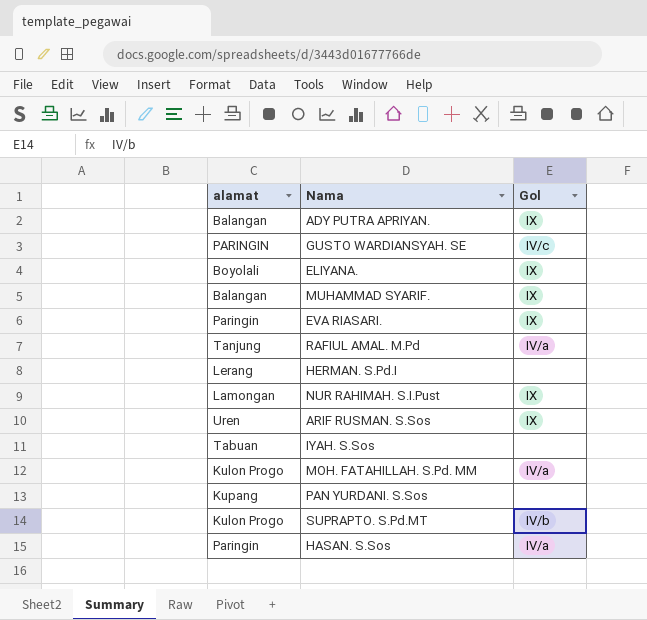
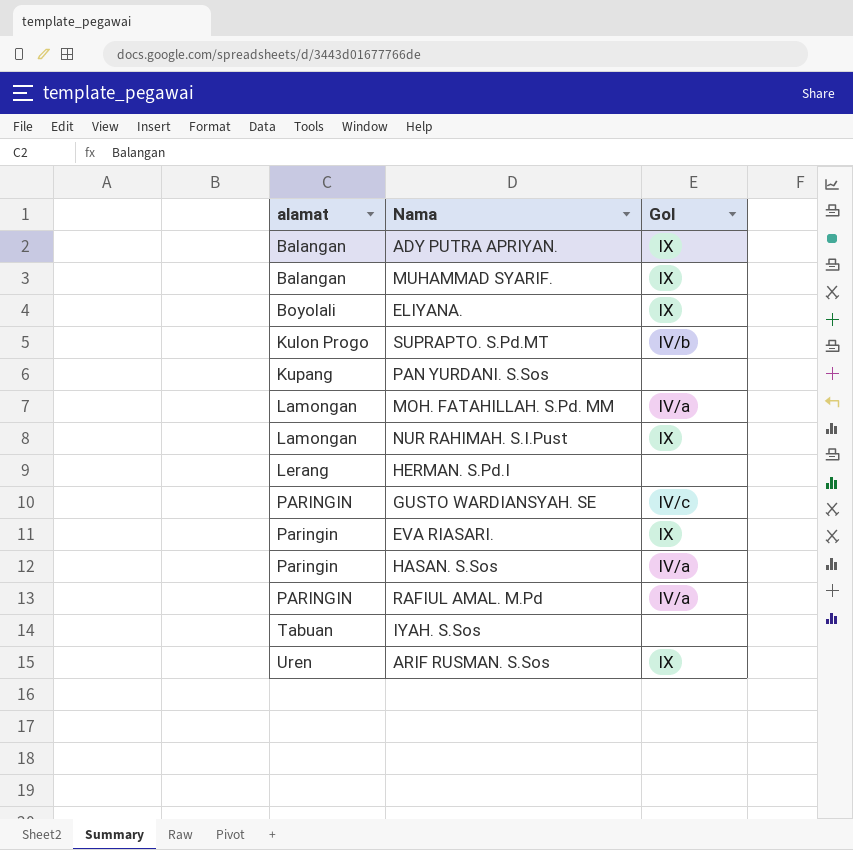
row order: none -> alamat ascending
MOH. FATAHILLAH. S.Pd. MM | alamat: Kulon Progo -> Lamongan
RAFIUL AMAL. M.Pd | alamat: Tanjung -> PARINGIN

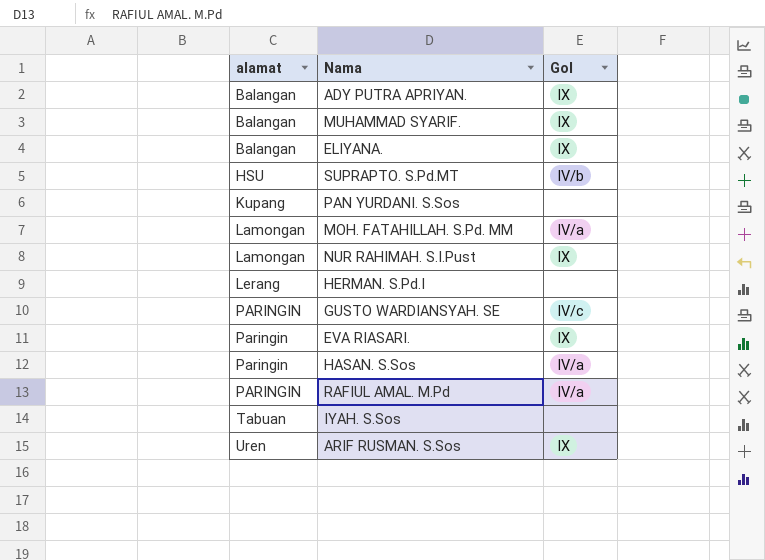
ELIYANA. | alamat: Boyolali -> Balangan
SUPRAPTO. S.Pd.MT | alamat: Kulon Progo -> HSU

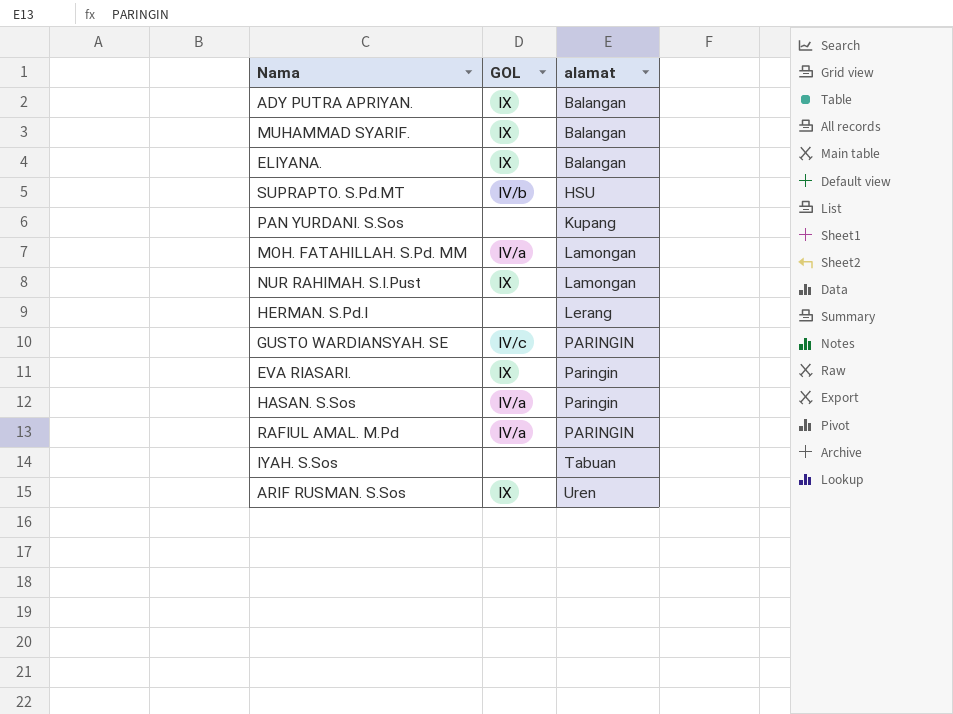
column name: Gol -> GOL
column alamat | position: 1 -> 3

